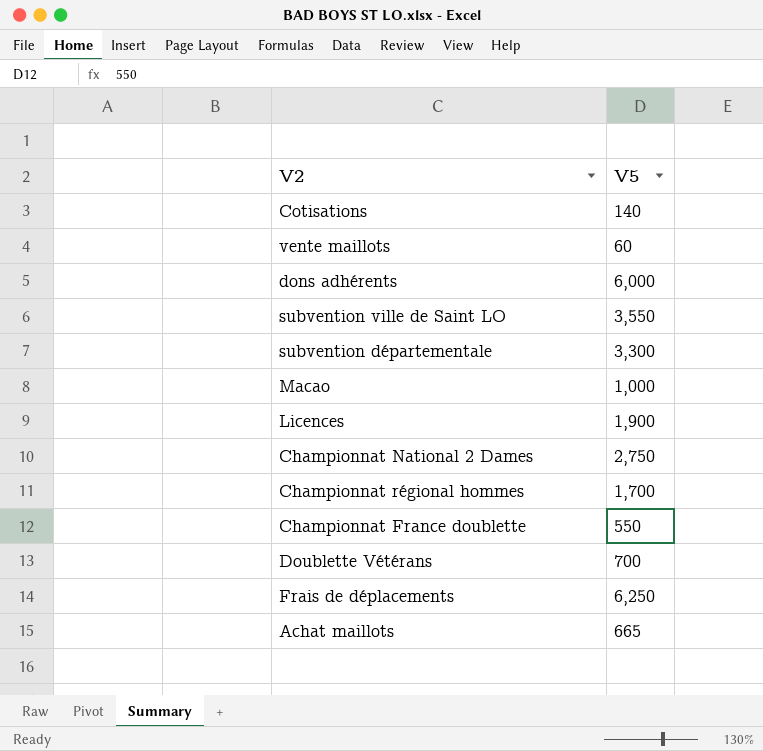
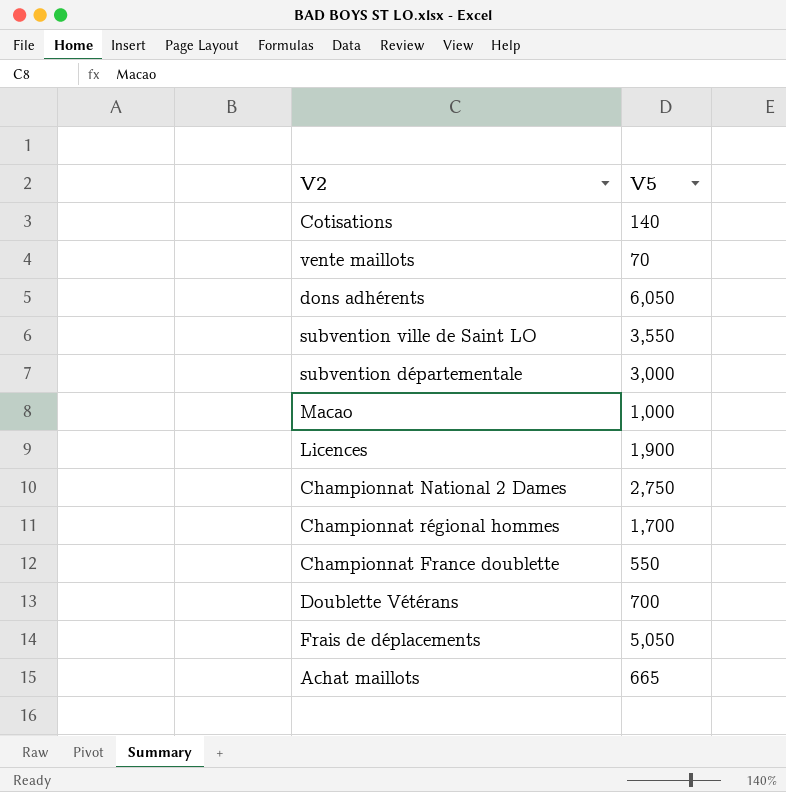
vente maillots | V5: 60 -> 70
dons adhérents | V5: 6,000 -> 6,050
subvention départementale | V5: 3,300 -> 3,000
Frais de déplacements | V5: 6,250 -> 5,050

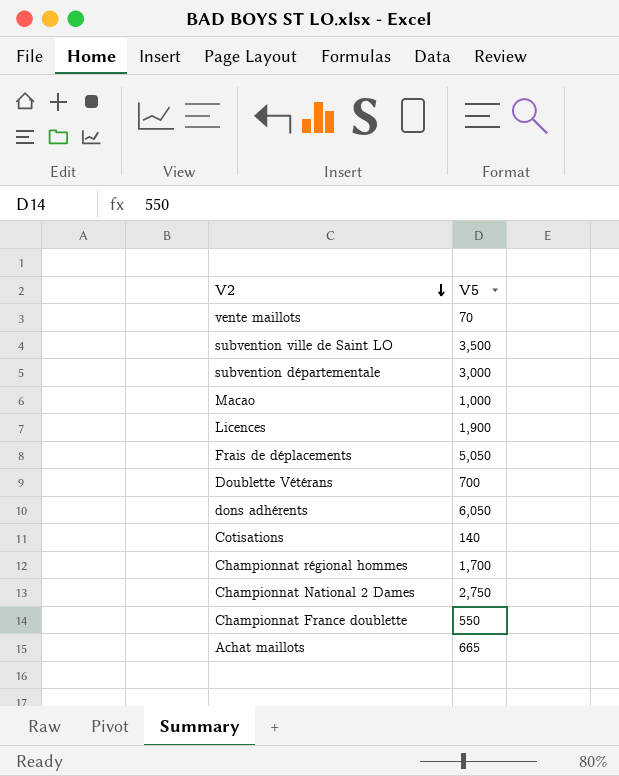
row order: none -> V2 descending
subvention ville de Saint LO | V5: 3,550 -> 3,500

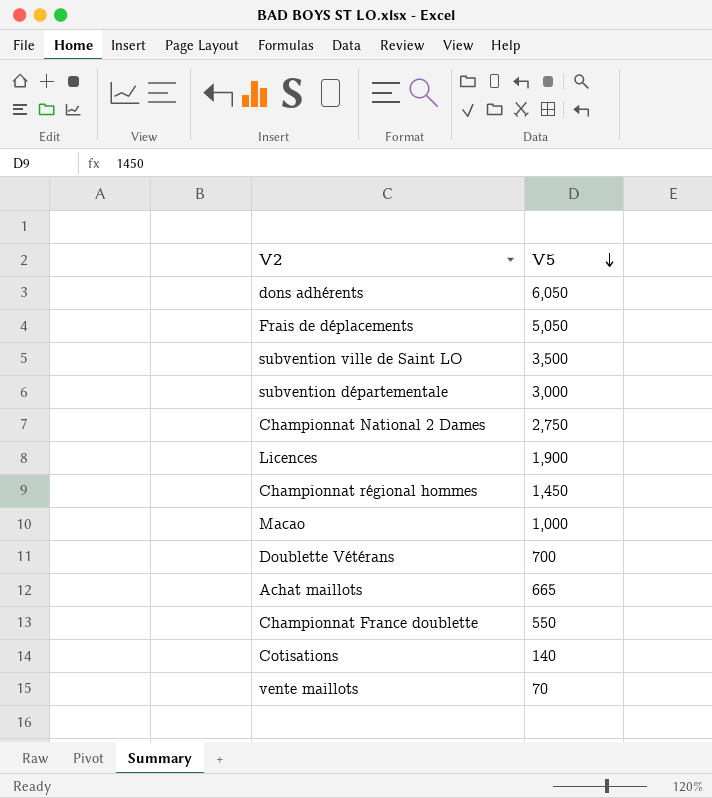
row order: V2 descending -> V5 descending
Championnat régional hommes | V5: 1,700 -> 1,450

